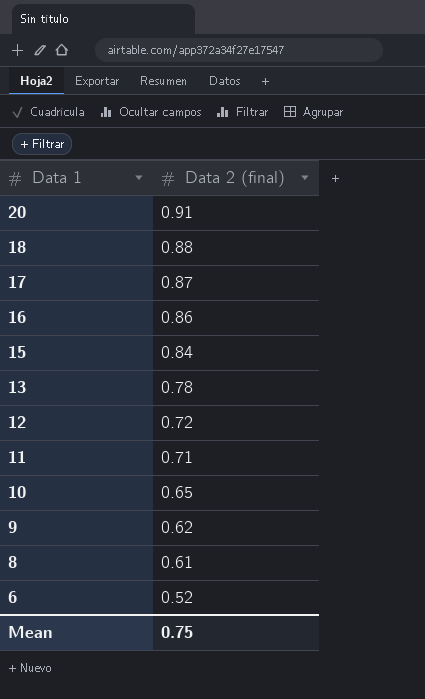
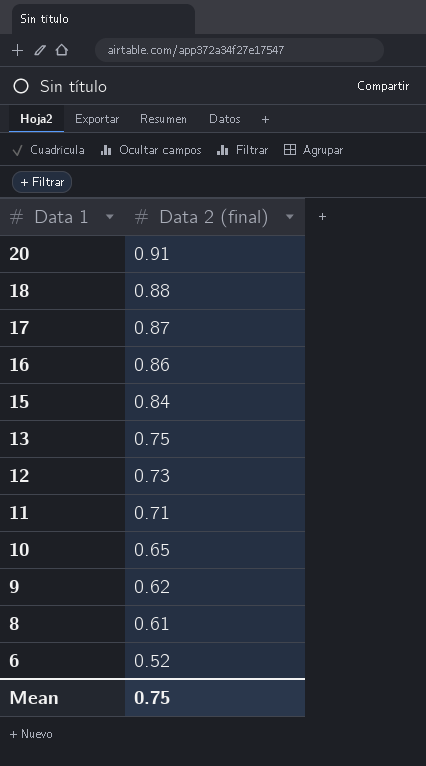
13 | Data 2 (final): 0.78 -> 0.75
12 | Data 2 (final): 0.72 -> 0.73

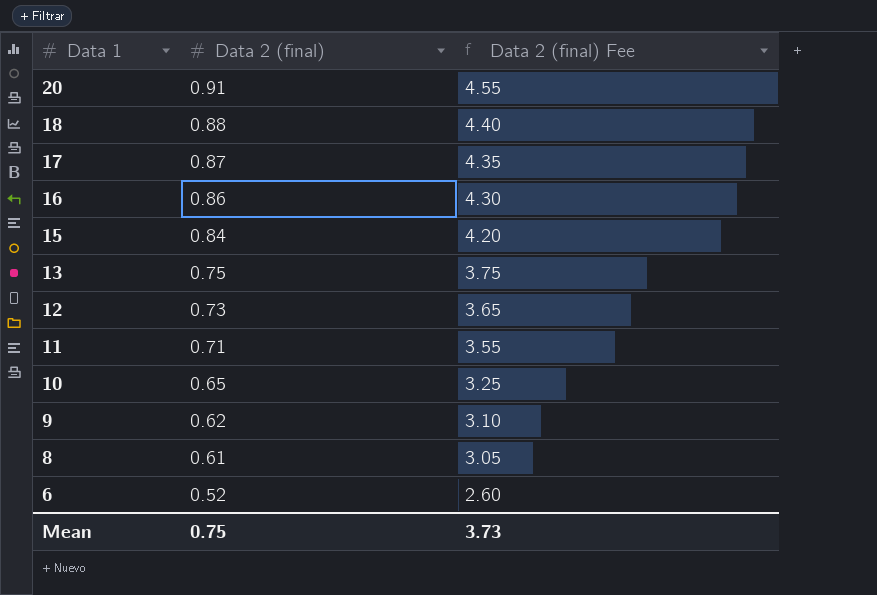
column Data 2 (final) Fee | formula: none -> [Data 2 (final)] * 5

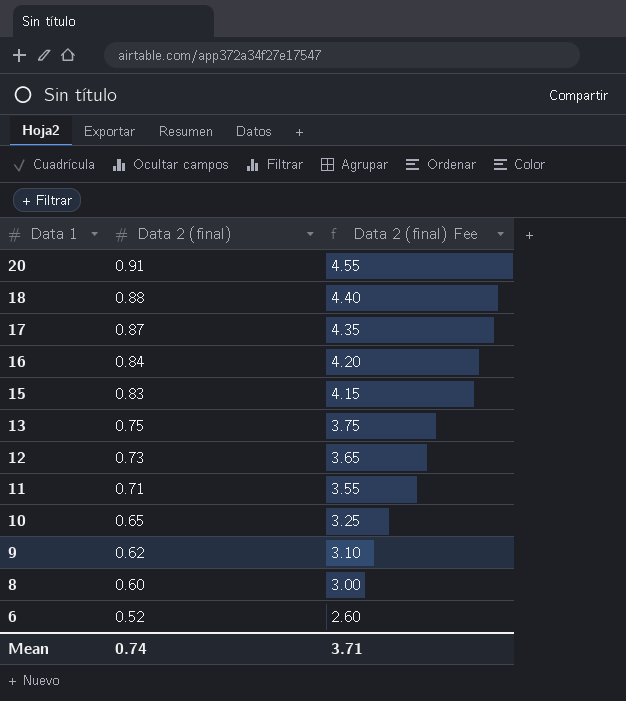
16 | Data 2 (final): 0.86 -> 0.84
16 | Data 2 (final) Fee: 4.30 -> 4.20
15 | Data 2 (final): 0.84 -> 0.83
15 | Data 2 (final) Fee: 4.20 -> 4.15
8 | Data 2 (final): 0.61 -> 0.60
8 | Data 2 (final) Fee: 3.05 -> 3.00
Mean | Data 2 (final): 0.75 -> 0.74
Mean | Data 2 (final) Fee: 3.73 -> 3.71

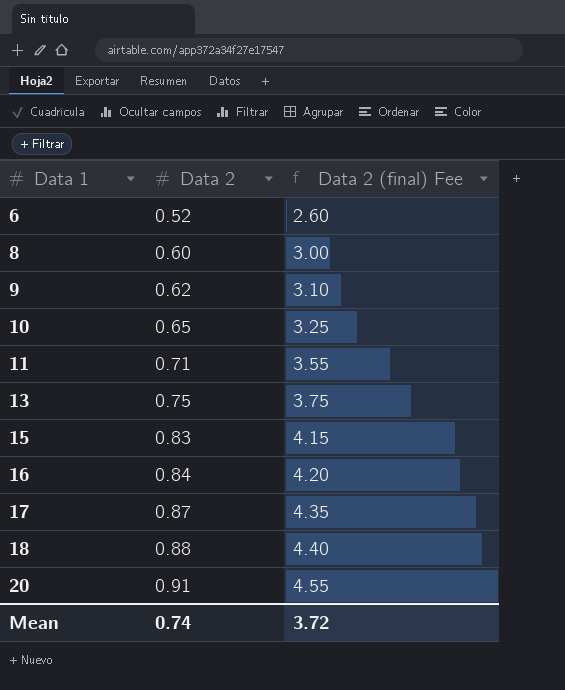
row order: Data 1 descending -> Data 1 ascending
column name: Data 2 (final) -> Data 2
row 12: 0.73 | 3.65 -> none
Mean | Data 2 (final) Fee: 3.71 -> 3.72

